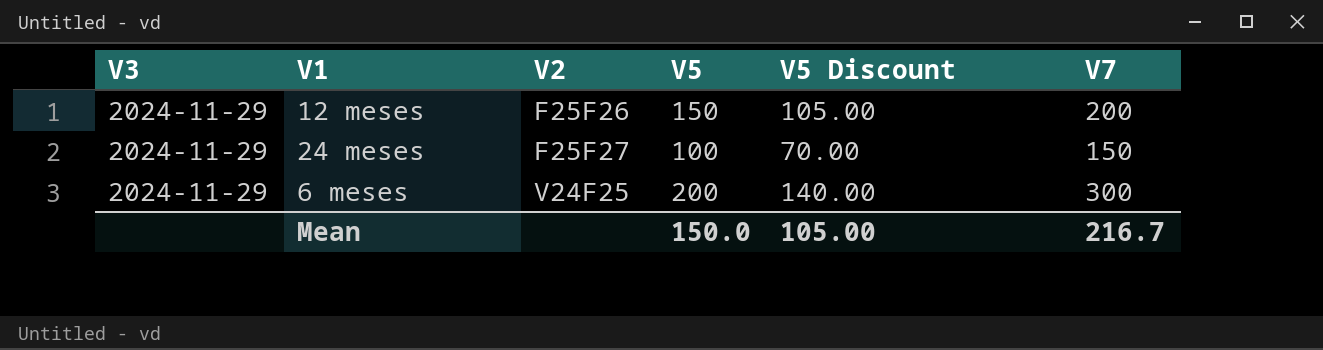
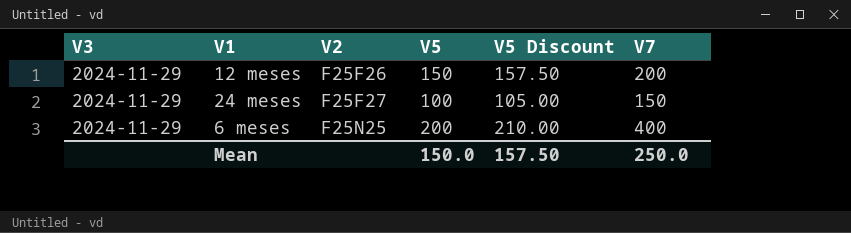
column V5 Discount | formula: [V5] * 0.7 -> [V5] * 1.05
6 meses | V2: V24F25 -> F25N25
6 meses | V7: 300 -> 400
Mean | V5 Discount: 105.00 -> 157.50
Mean | V7: 216.7 -> 250.0

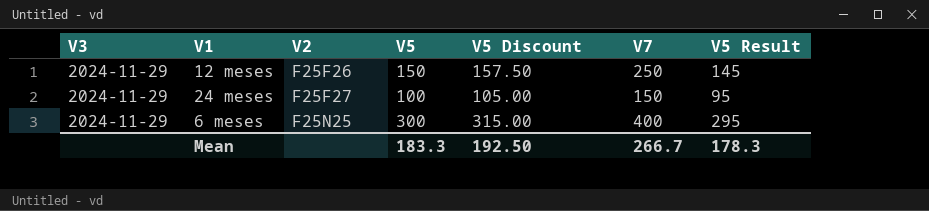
column V5 Result | formula: none -> [V5] - 5
12 meses | V7: 200 -> 250
6 meses | V5: 200 -> 300
6 meses | V5 Discount: 210.00 -> 315.00
Mean | V5: 150.0 -> 183.3
Mean | V5 Discount: 157.50 -> 192.50
Mean | V7: 250.0 -> 266.7

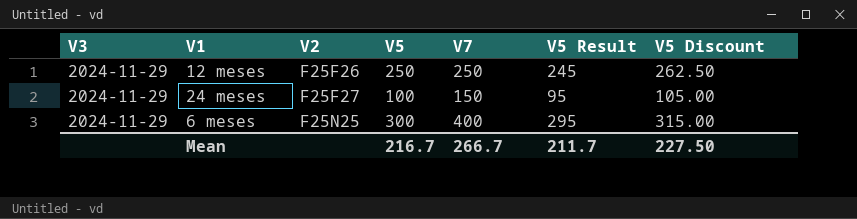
column V5 Discount | position: 5 -> 7
12 meses | V5: 150 -> 250
12 meses | V5 Result: 145 -> 245
12 meses | V5 Discount: 157.50 -> 262.50
Mean | V5: 183.3 -> 216.7
Mean | V5 Result: 178.3 -> 211.7
Mean | V5 Discount: 192.50 -> 227.50

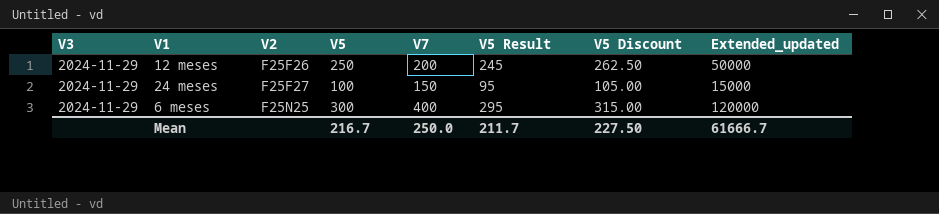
column Extended_updated | formula: none -> [V5] * [V7]
12 meses | V7: 250 -> 200
Mean | V7: 266.7 -> 250.0

